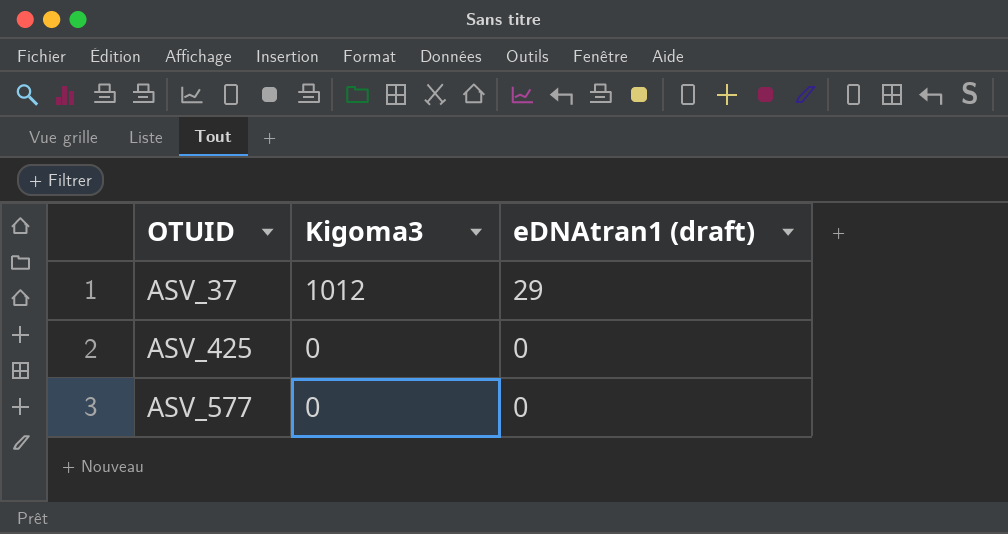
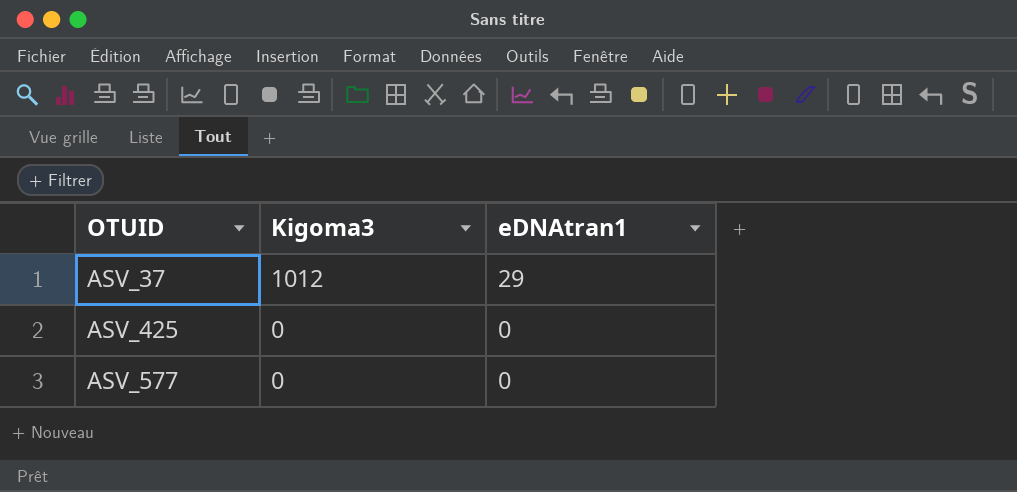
column name: eDNAtran1 (draft) -> eDNAtran1

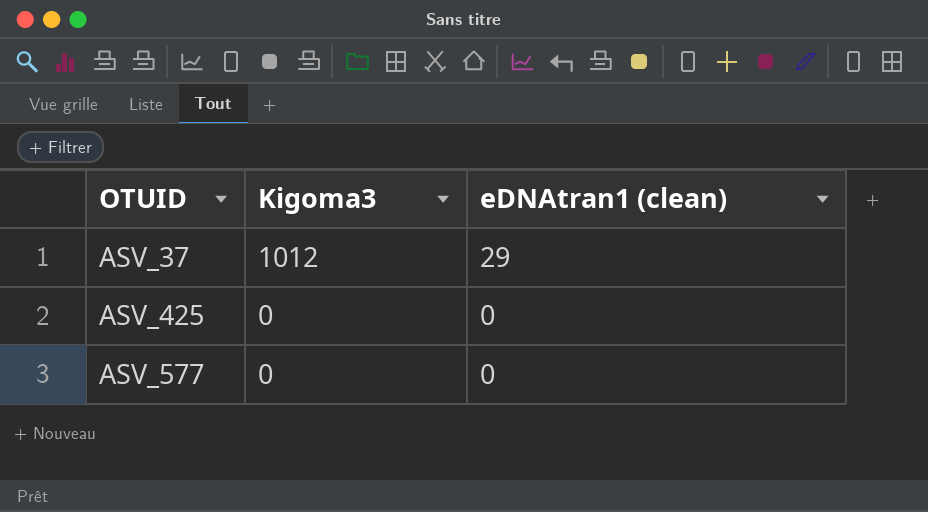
column name: eDNAtran1 -> eDNAtran1 (clean)

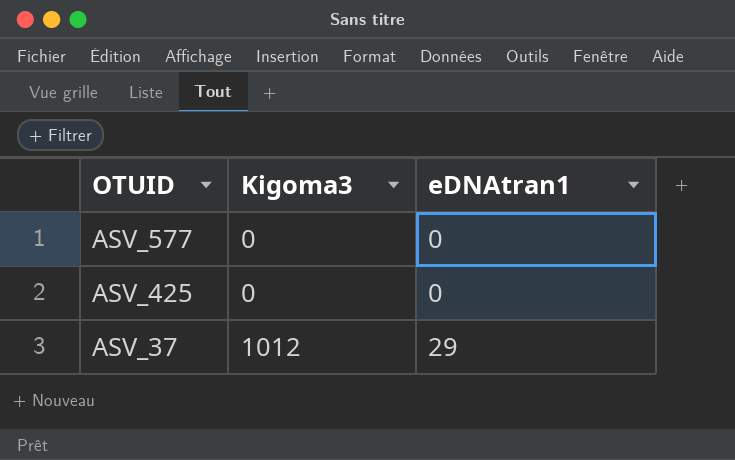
row order: OTUID ascending -> OTUID descending
column name: eDNAtran1 (clean) -> eDNAtran1

